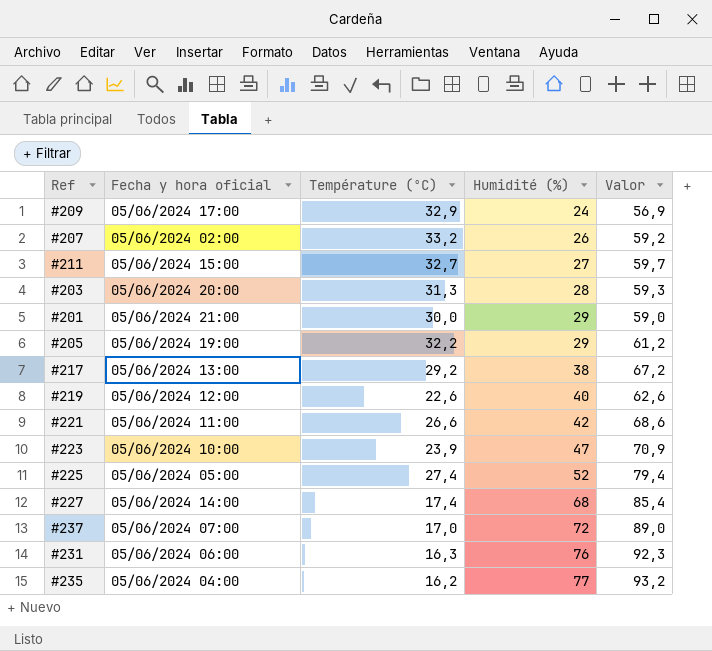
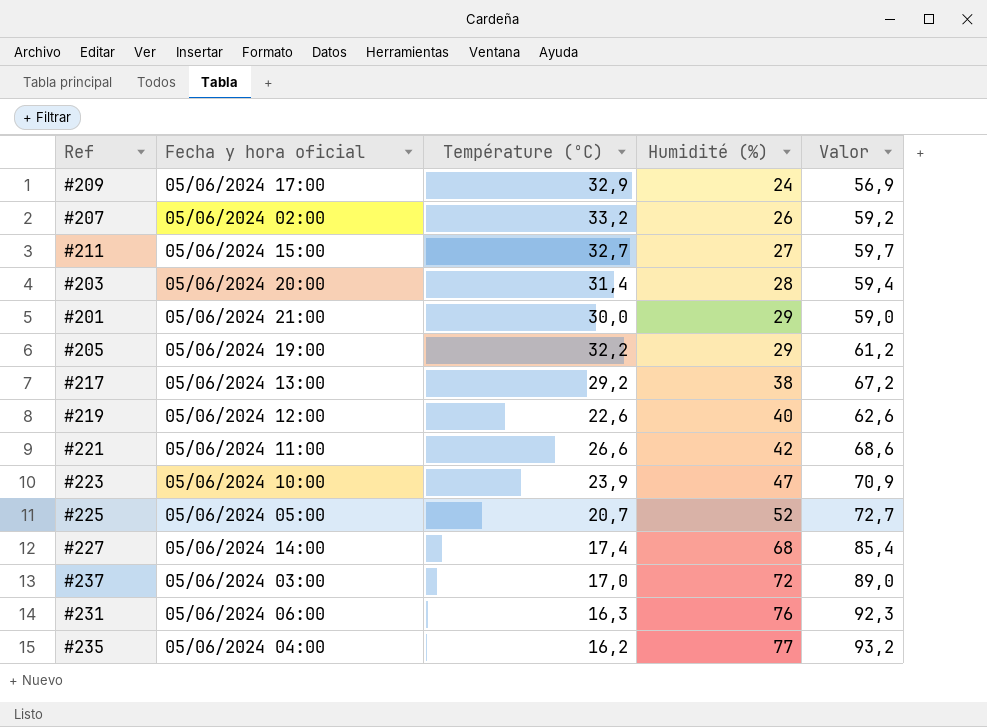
#203 | Température (ºC): 31,3 -> 31,4
#203 | Valor: 59,3 -> 59,4
#225 | Température (ºC): 27,4 -> 20,7
#225 | Valor: 79,4 -> 72,7
#237 | Fecha y hora oficial: 05/06/2024 07:00 -> 05/06/2024 03:00

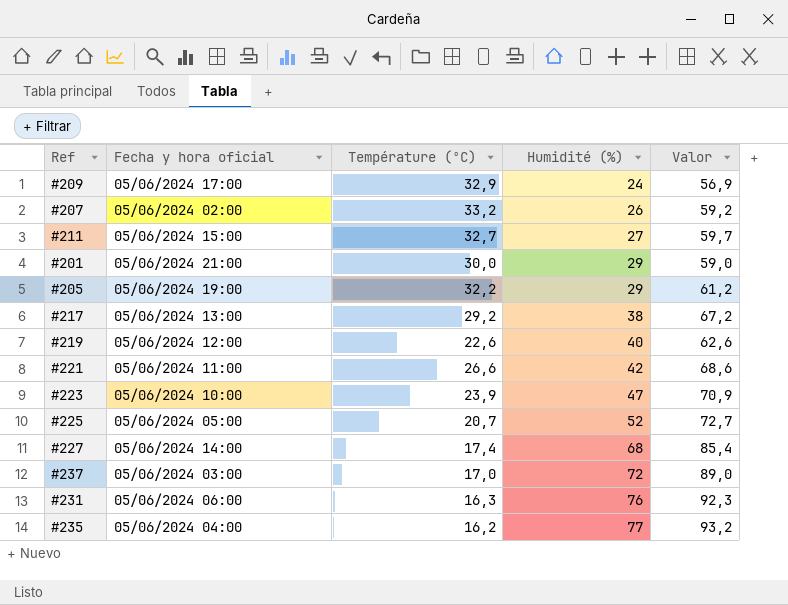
row #203: 05/06/2024 20:00 | 31,4 | 28 | 59,4 -> none

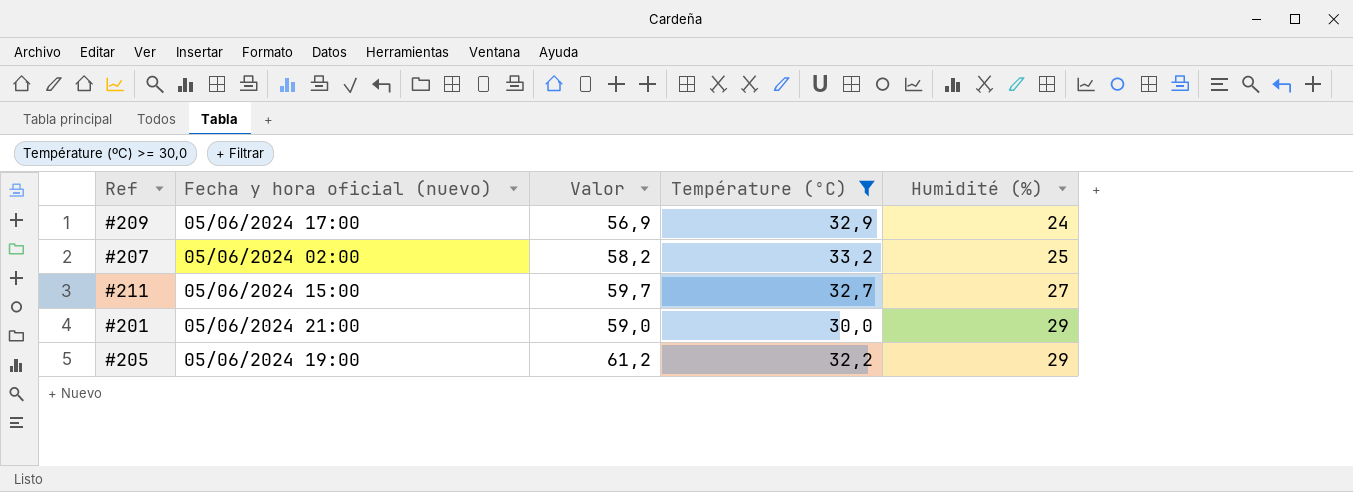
filter: none -> Température (ºC) >= 30,0
column name: Fecha y hora oficial -> Fecha y hora oficial (nuevo)
column Valor | position: 5 -> 3
#207 | Valor: 59,2 -> 58,2
#207 | Humidité (%): 26 -> 25

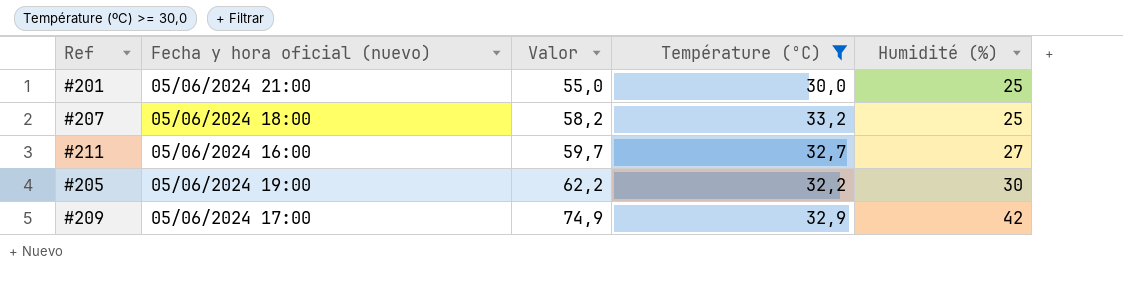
row order: Humidité (%) ascending -> Valor ascending
#201 | Valor: 59,0 -> 55,0
#201 | Humidité (%): 29 -> 25
#207 | Fecha y hora oficial (nuevo): 05/06/2024 02:00 -> 05/06/2024 18:00
#211 | Fecha y hora oficial (nuevo): 05/06/2024 15:00 -> 05/06/2024 16:00
#205 | Valor: 61,2 -> 62,2
#205 | Humidité (%): 29 -> 30
#209 | Valor: 56,9 -> 74,9
#209 | Humidité (%): 24 -> 42

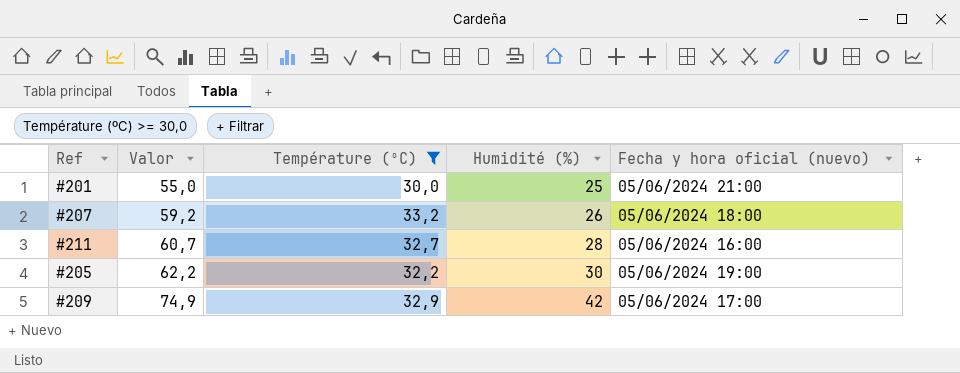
column Fecha y hora oficial (nuevo) | position: 2 -> 5
#207 | Valor: 58,2 -> 59,2
#207 | Humidité (%): 25 -> 26
#211 | Valor: 59,7 -> 60,7
#211 | Humidité (%): 27 -> 28

